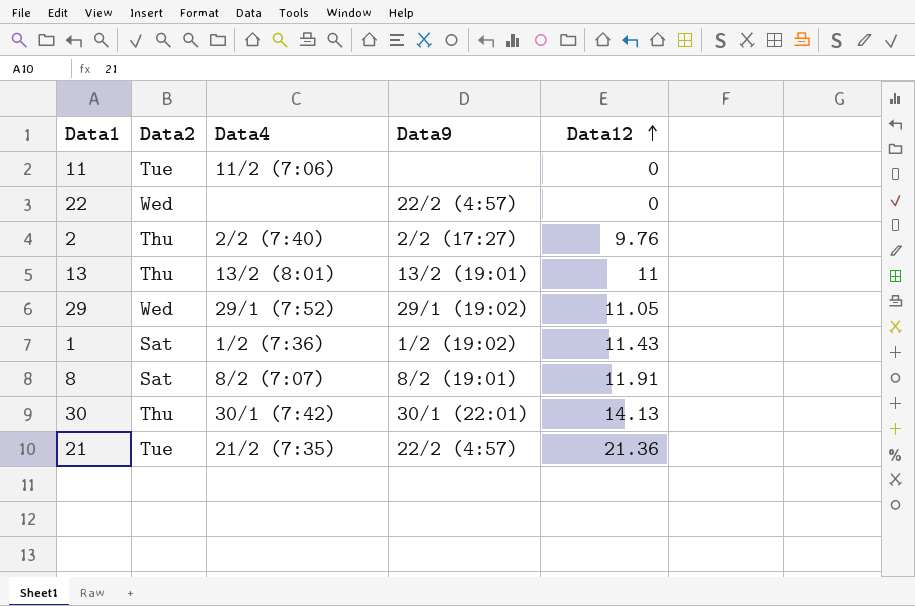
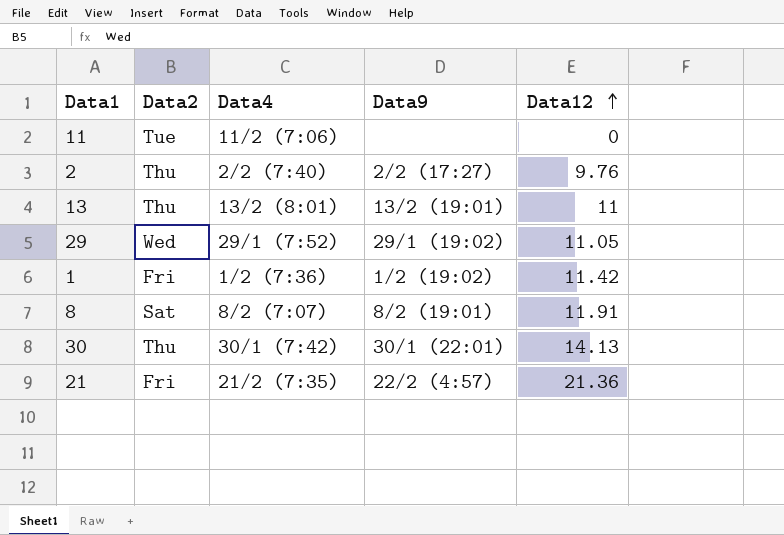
row 22: Wed | none | 22/2 (4:57) | 0 -> none
1 | Data2: Sat -> Fri
1 | Data12: 11.43 -> 11.42
21 | Data2: Tue -> Fri

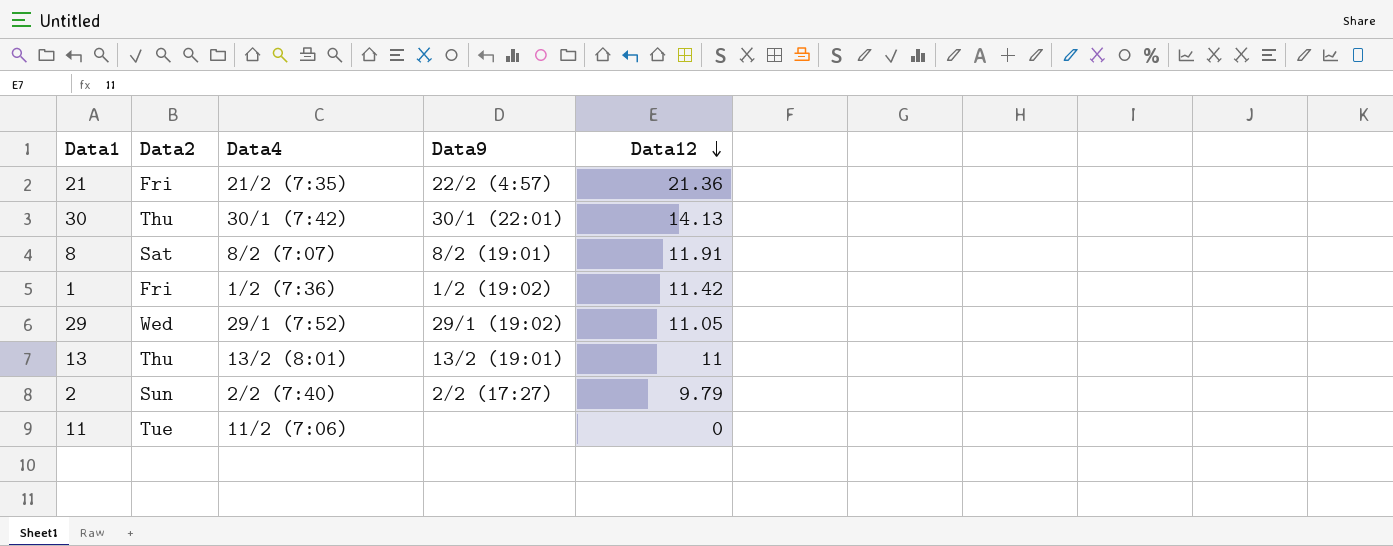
row order: Data12 ascending -> Data12 descending
2 | Data2: Thu -> Sun
2 | Data12: 9.76 -> 9.79

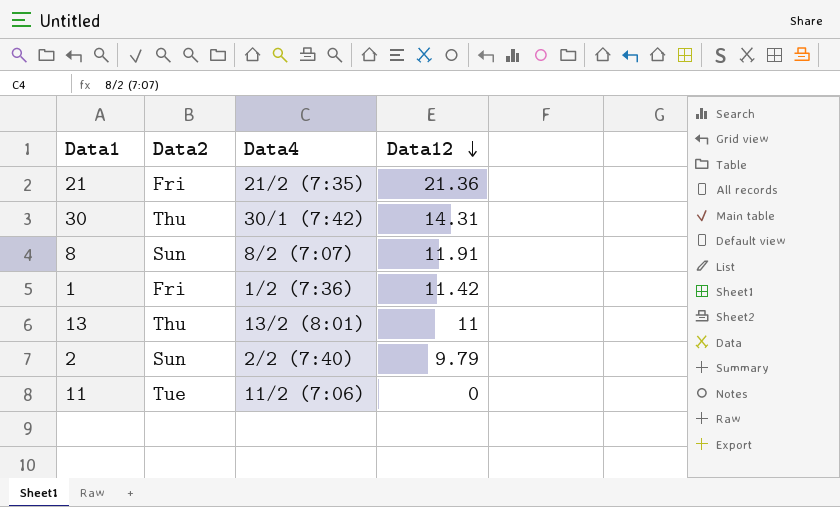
column Data9 | position: 4 -> none
row 29: Wed | 29/1 (7:52) | 29/1 (19:02) | 11.05 -> none
30 | Data12: 14.13 -> 14.31
8 | Data2: Sat -> Sun

